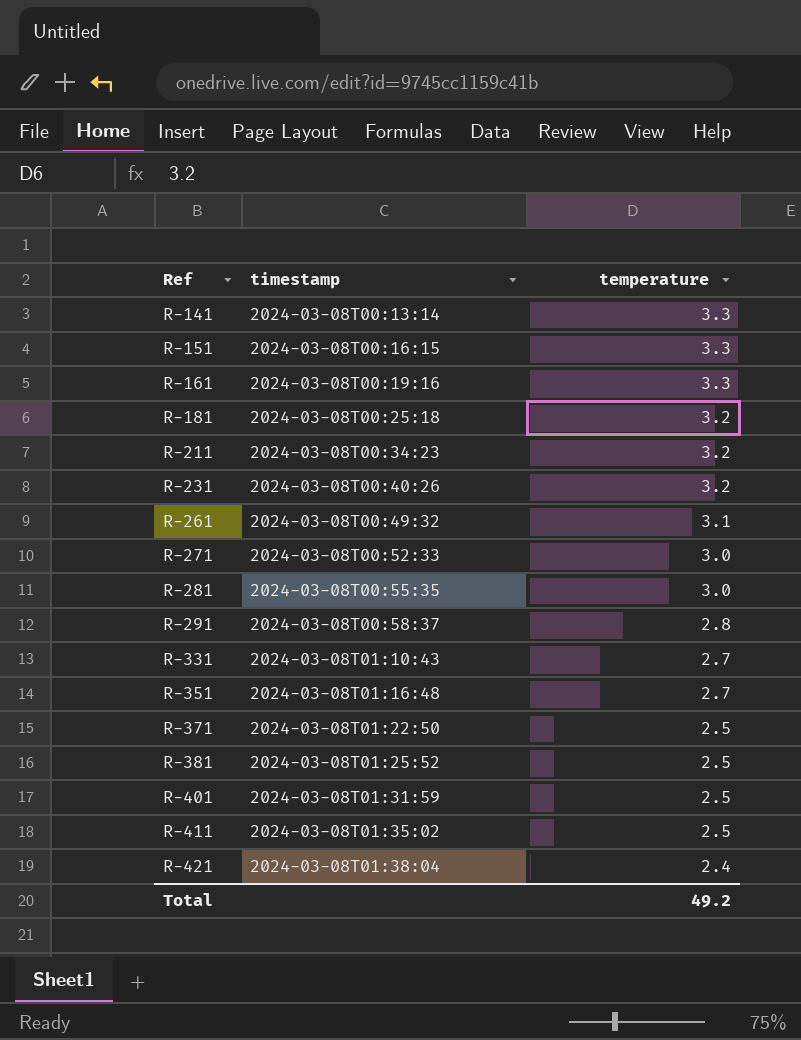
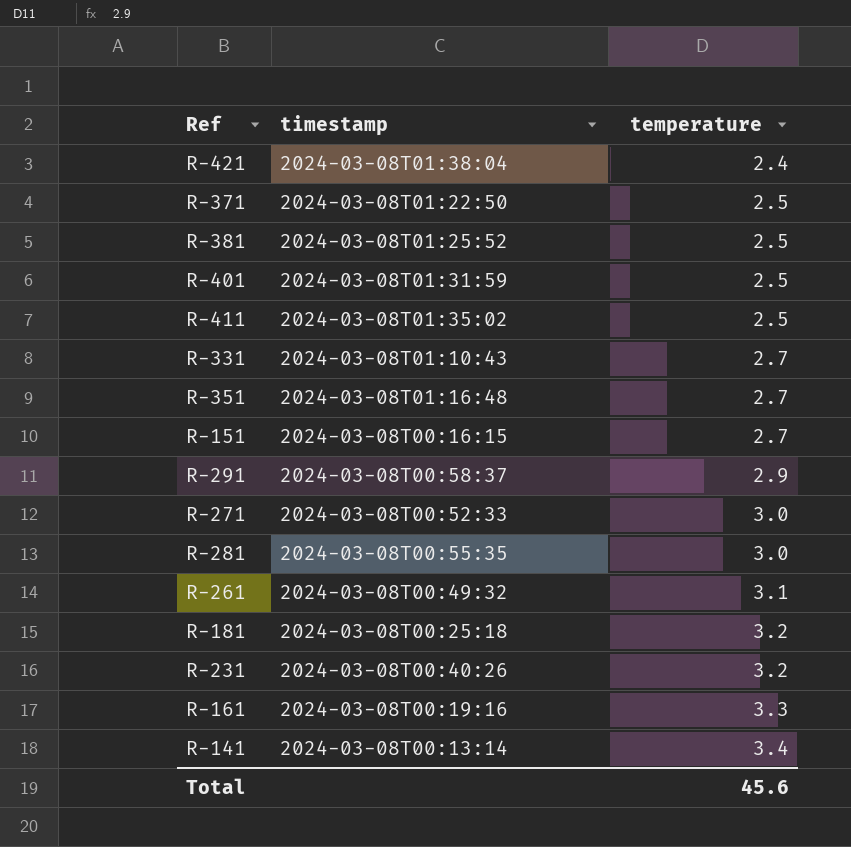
row order: Ref ascending -> temperature ascending
row R-211: 2024-03-08T00:34:23 | 3.2 -> none
R-151 | temperature: 3.3 -> 2.7
R-291 | temperature: 2.8 -> 2.9
R-141 | temperature: 3.3 -> 3.4
Total | temperature: 49.2 -> 45.6

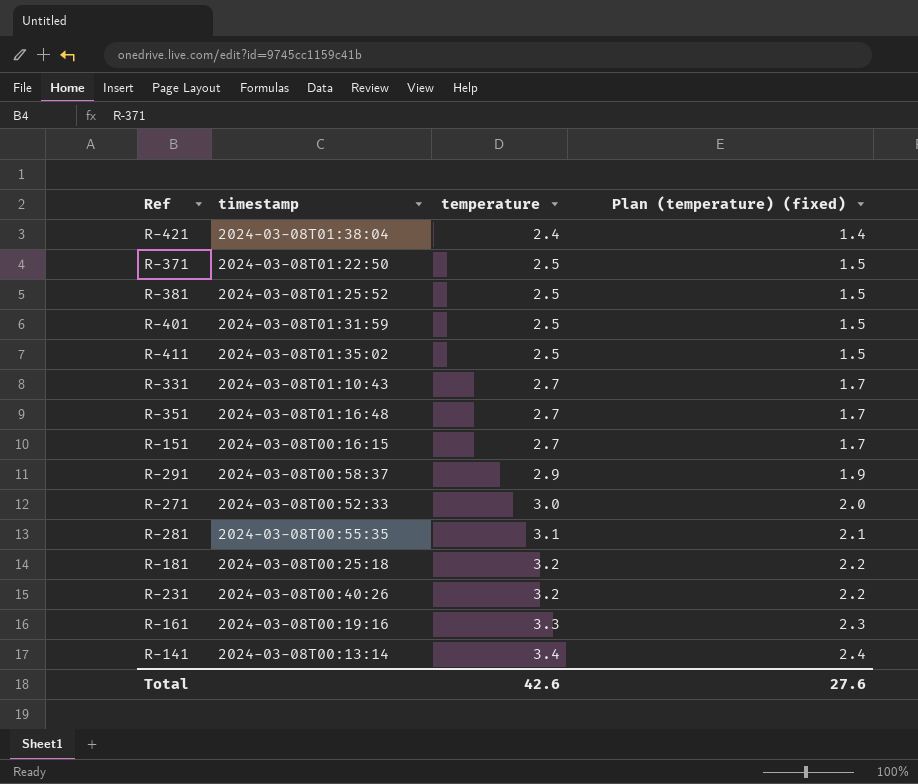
column Plan (temperature) (fixed) | formula: none -> [temperature] - 1
row R-261: 2024-03-08T00:49:32 | 3.1 -> none
R-281 | temperature: 3.0 -> 3.1
Total | temperature: 45.6 -> 42.6

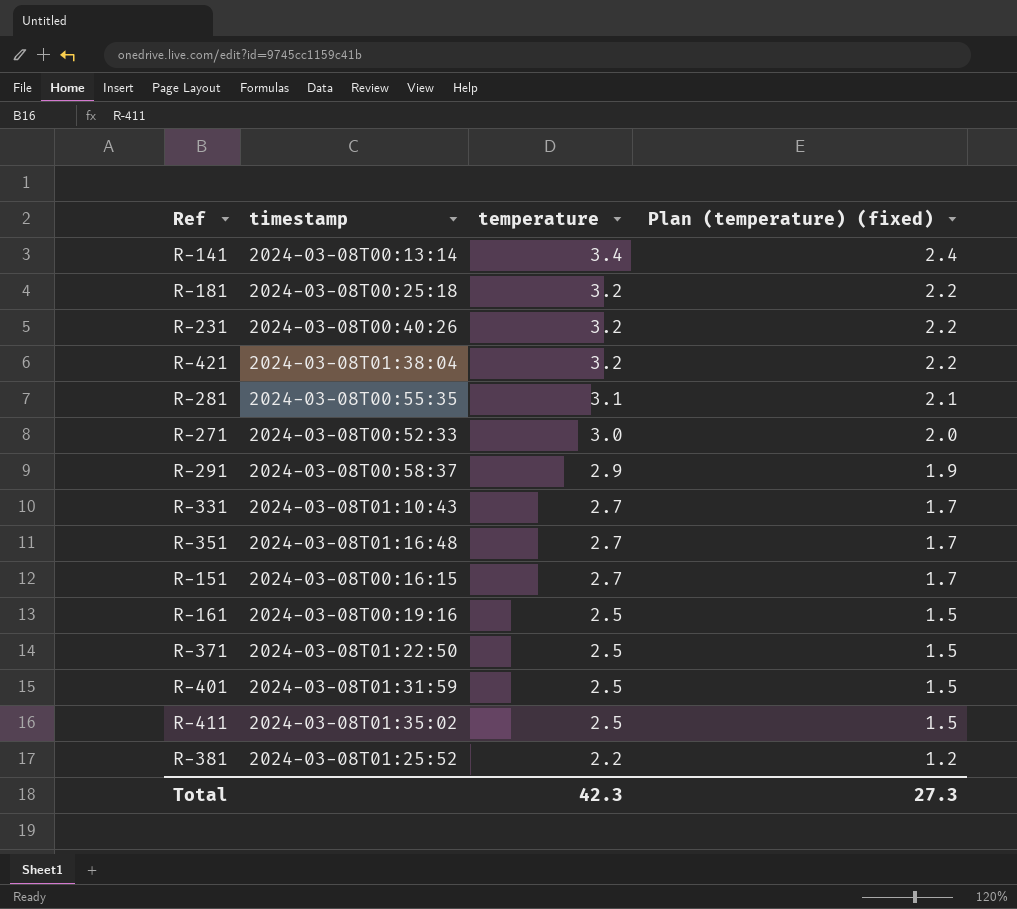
row order: temperature ascending -> temperature descending
R-421 | temperature: 2.4 -> 3.2
R-421 | Plan (temperature) (fixed): 1.4 -> 2.2
R-161 | temperature: 3.3 -> 2.5
R-161 | Plan (temperature) (fixed): 2.3 -> 1.5
R-381 | temperature: 2.5 -> 2.2
R-381 | Plan (temperature) (fixed): 1.5 -> 1.2
Total | temperature: 42.6 -> 42.3
Total | Plan (temperature) (fixed): 27.6 -> 27.3

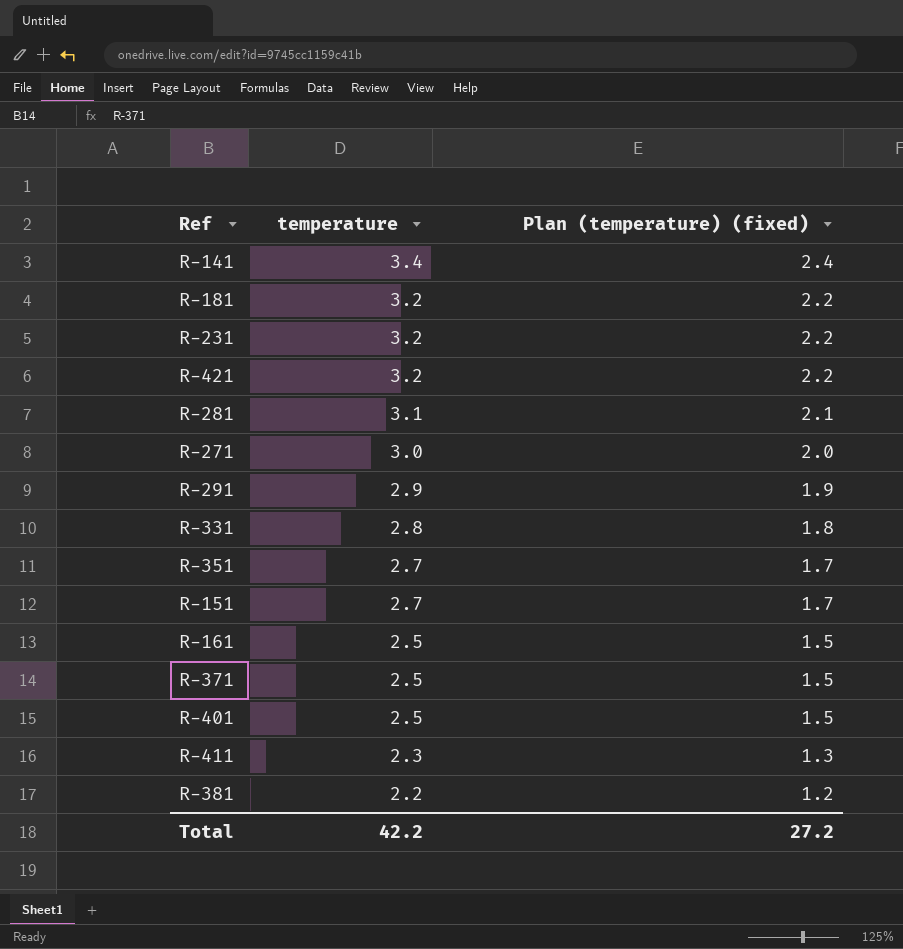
column timestamp | position: 2 -> none
R-331 | temperature: 2.7 -> 2.8
R-331 | Plan (temperature) (fixed): 1.7 -> 1.8
R-411 | temperature: 2.5 -> 2.3
R-411 | Plan (temperature) (fixed): 1.5 -> 1.3
Total | temperature: 42.3 -> 42.2
Total | Plan (temperature) (fixed): 27.3 -> 27.2

